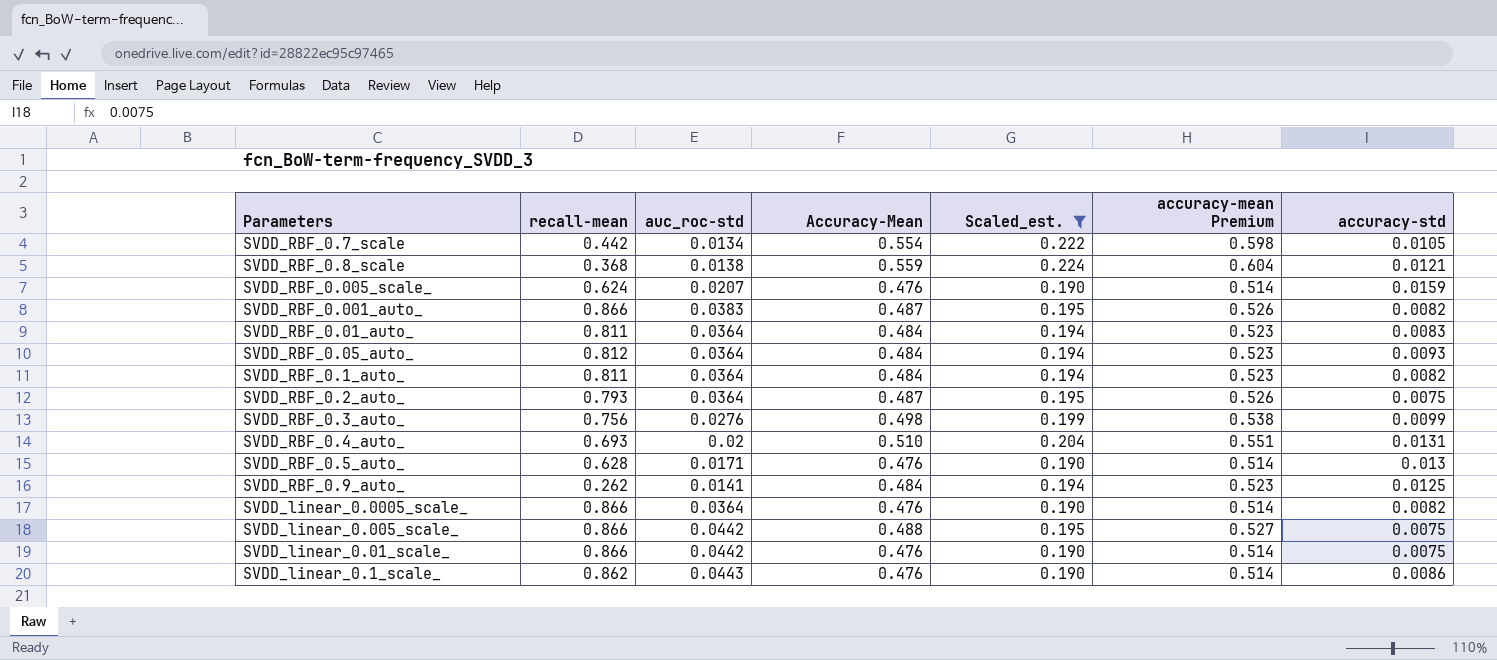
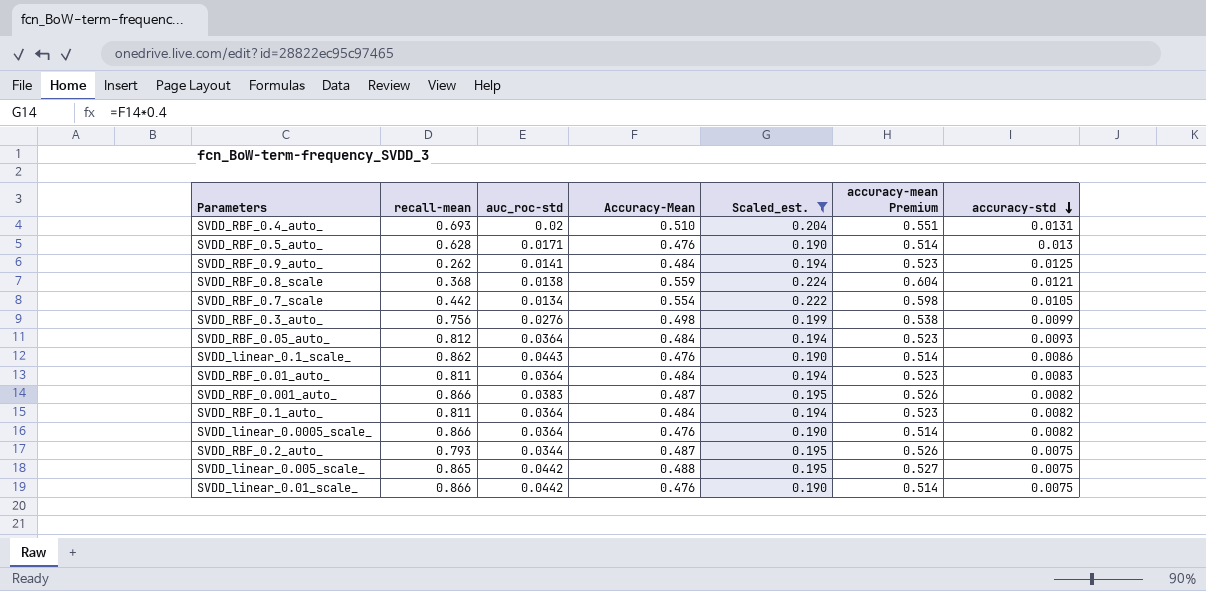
row order: none -> accuracy-std descending
row SVDD_RBF_0.005_scale_: 0.624 | 0.0207 | 0.476 | 0.190 | 0.514 | 0.0159 -> none
SVDD_RBF_0.2_auto_ | auc_roc-std: 0.0364 -> 0.0344
SVDD_linear_0.005_scale_ | recall-mean: 0.866 -> 0.865

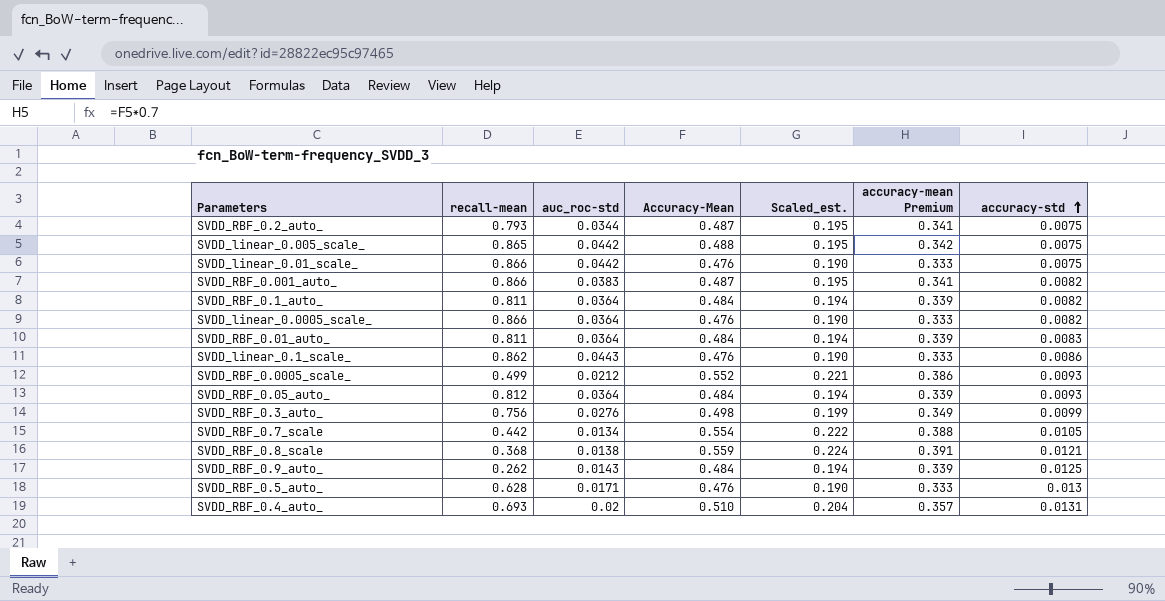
filter: Scaled_est. != 0.221 -> none
row order: accuracy-std descending -> accuracy-std ascending
column accuracy-mean Premium | formula: [Accuracy-Mean] * 1.08 -> [Accuracy-Mean] * 0.7
SVDD_RBF_0.9_auto_ | auc_roc-std: 0.0141 -> 0.0143

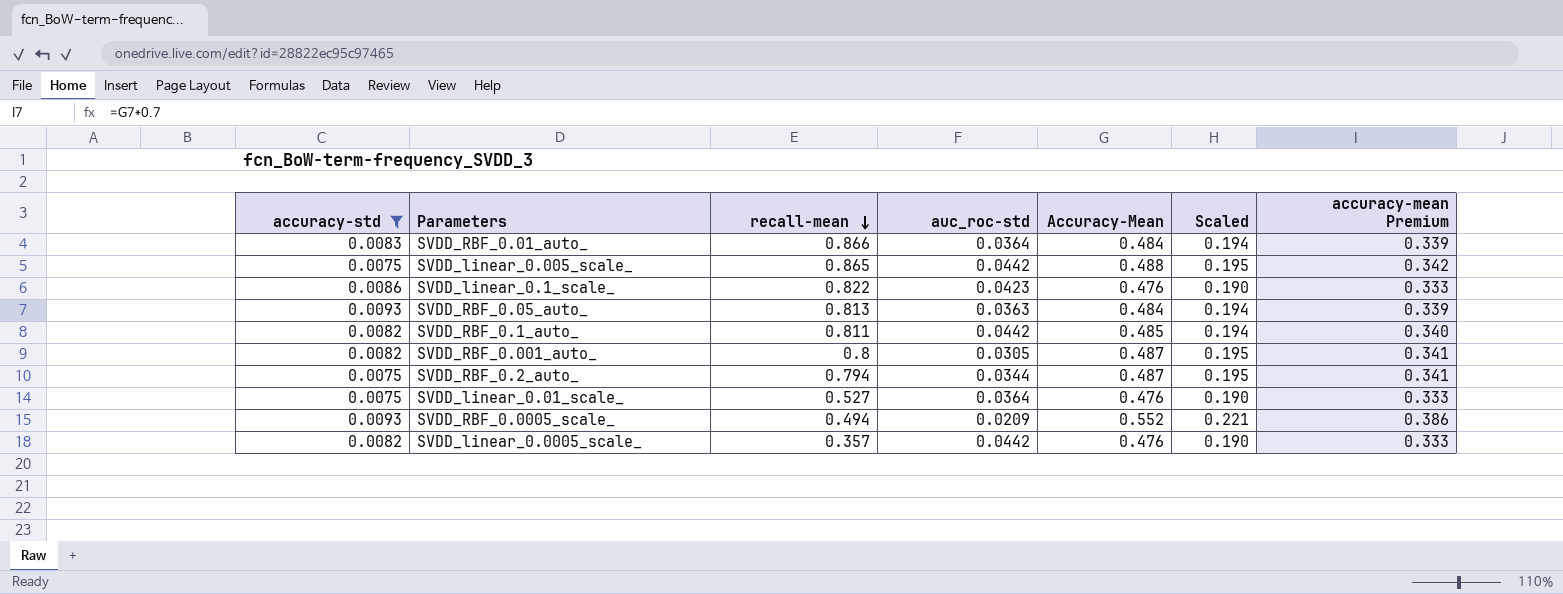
filter: none -> accuracy-std <= 0.0093
row order: accuracy-std ascending -> recall-mean descending
column accuracy-std | position: 7 -> 1
column name: Scaled_est. -> Scaled
SVDD_RBF_0.01_auto_ | recall-mean: 0.811 -> 0.866
SVDD_linear_0.1_scale_ | recall-mean: 0.862 -> 0.822
SVDD_linear_0.1_scale_ | auc_roc-std: 0.0443 -> 0.0423
SVDD_RBF_0.05_auto_ | recall-mean: 0.812 -> 0.813
SVDD_RBF_0.05_auto_ | auc_roc-std: 0.0364 -> 0.0363
SVDD_RBF_0.1_auto_ | auc_roc-std: 0.0364 -> 0.0442
SVDD_RBF_0.1_auto_ | Accuracy-Mean: 0.484 -> 0.485
SVDD_RBF_0.1_auto_ | accuracy-mean Premium: 0.339 -> 0.340
SVDD_RBF_0.001_auto_ | recall-mean: 0.866 -> 0.8
SVDD_RBF_0.001_auto_ | auc_roc-std: 0.0383 -> 0.0305
SVDD_RBF_0.2_auto_ | recall-mean: 0.793 -> 0.794
SVDD_linear_0.01_scale_ | recall-mean: 0.866 -> 0.527
SVDD_linear_0.01_scale_ | auc_roc-std: 0.0442 -> 0.0364
SVDD_RBF_0.0005_scale_ | recall-mean: 0.499 -> 0.494
SVDD_RBF_0.0005_scale_ | auc_roc-std: 0.0212 -> 0.0209
SVDD_linear_0.0005_scale_ | recall-mean: 0.866 -> 0.357
SVDD_linear_0.0005_scale_ | auc_roc-std: 0.0364 -> 0.0442

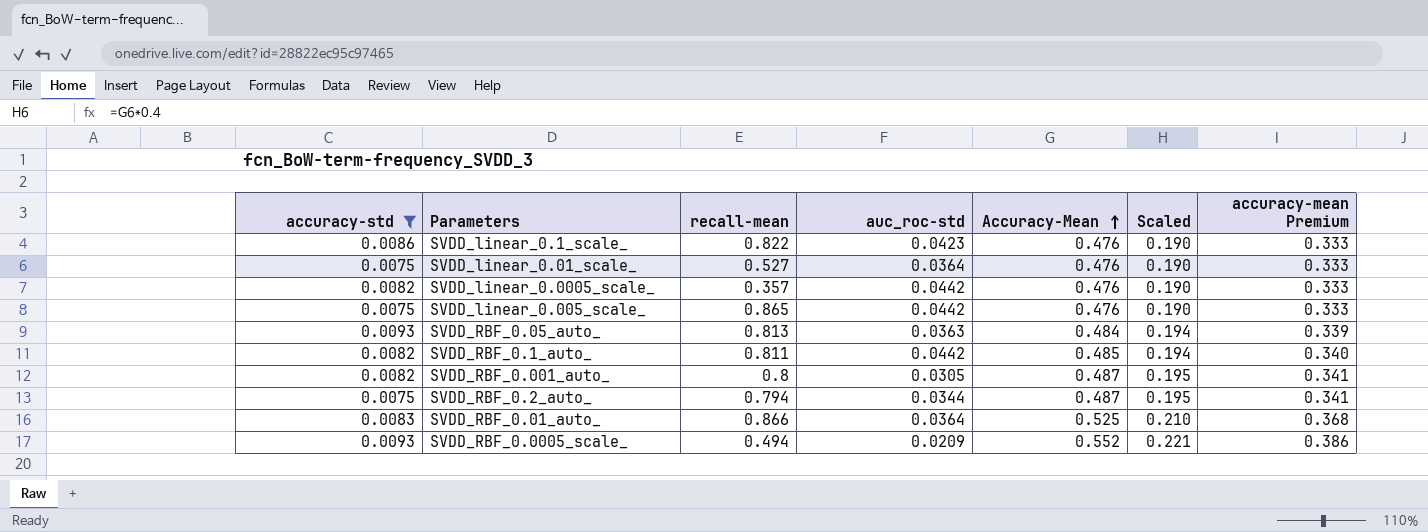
row order: recall-mean descending -> Accuracy-Mean ascending
SVDD_linear_0.005_scale_ | Accuracy-Mean: 0.488 -> 0.476
SVDD_linear_0.005_scale_ | Scaled: 0.195 -> 0.190
SVDD_linear_0.005_scale_ | accuracy-mean Premium: 0.342 -> 0.333
SVDD_RBF_0.01_auto_ | Accuracy-Mean: 0.484 -> 0.525
SVDD_RBF_0.01_auto_ | Scaled: 0.194 -> 0.210
SVDD_RBF_0.01_auto_ | accuracy-mean Premium: 0.339 -> 0.368

